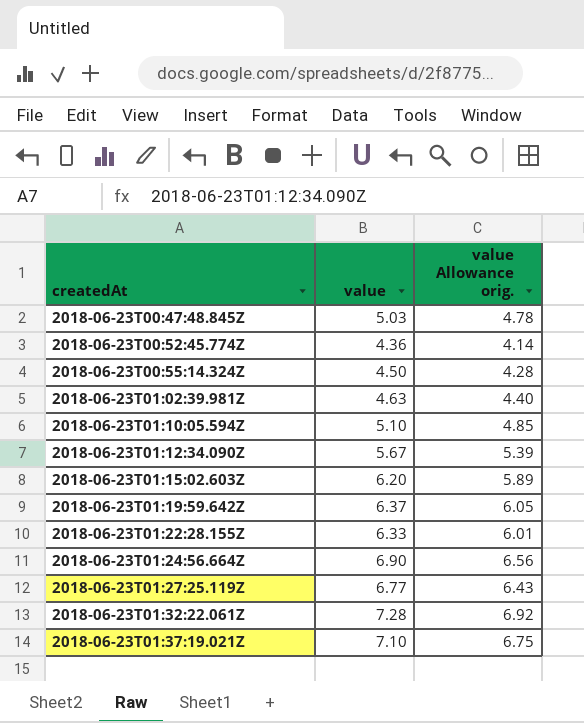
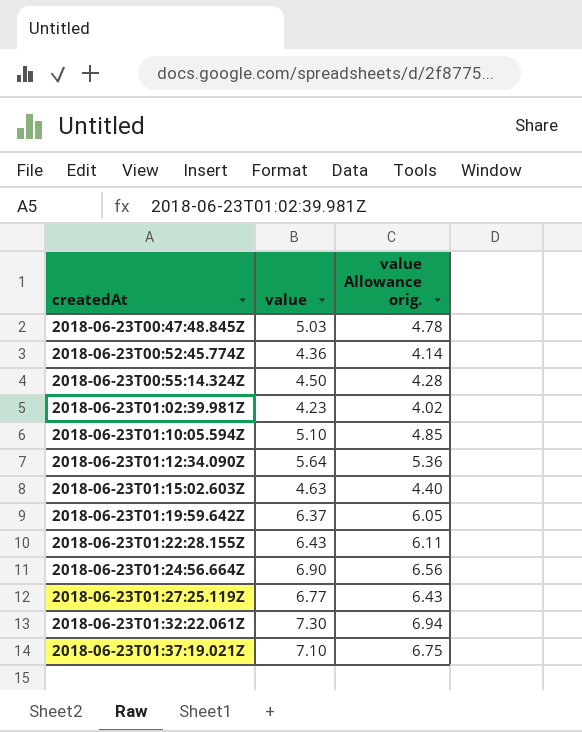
2018-06-23T01:02:39.981Z | value: 4.63 -> 4.23
2018-06-23T01:02:39.981Z | value Allowance orig.: 4.40 -> 4.02
2018-06-23T01:12:34.090Z | value: 5.67 -> 5.64
2018-06-23T01:12:34.090Z | value Allowance orig.: 5.39 -> 5.36
2018-06-23T01:15:02.603Z | value: 6.20 -> 4.63
2018-06-23T01:15:02.603Z | value Allowance orig.: 5.89 -> 4.40
2018-06-23T01:22:28.155Z | value: 6.33 -> 6.43
2018-06-23T01:22:28.155Z | value Allowance orig.: 6.01 -> 6.11
2018-06-23T01:32:22.061Z | value: 7.28 -> 7.30
2018-06-23T01:32:22.061Z | value Allowance orig.: 6.92 -> 6.94

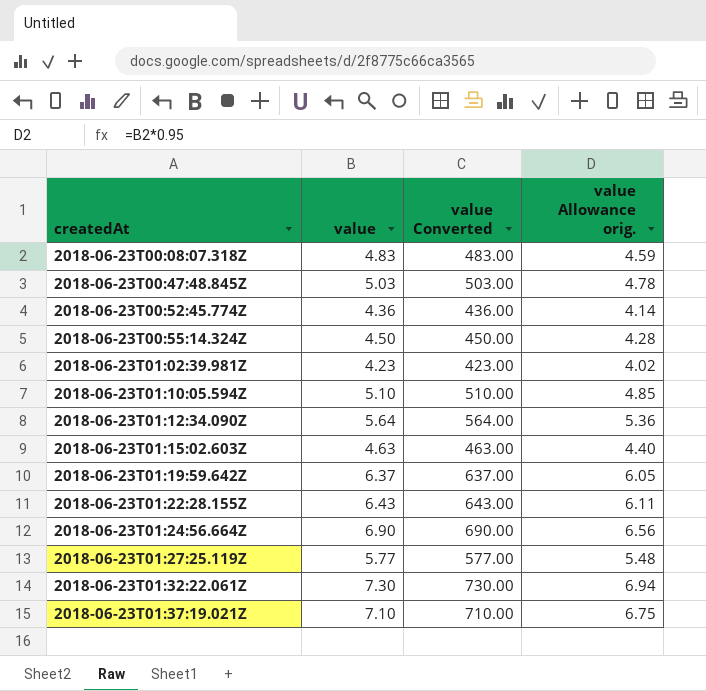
column value Converted | formula: none -> [value] * 100
row 2018-06-23T00:08:07.318Z: none -> 4.83 | 483.00 | 4.59
2018-06-23T01:27:25.119Z | value: 6.77 -> 5.77
2018-06-23T01:27:25.119Z | value Allowance orig.: 6.43 -> 5.48

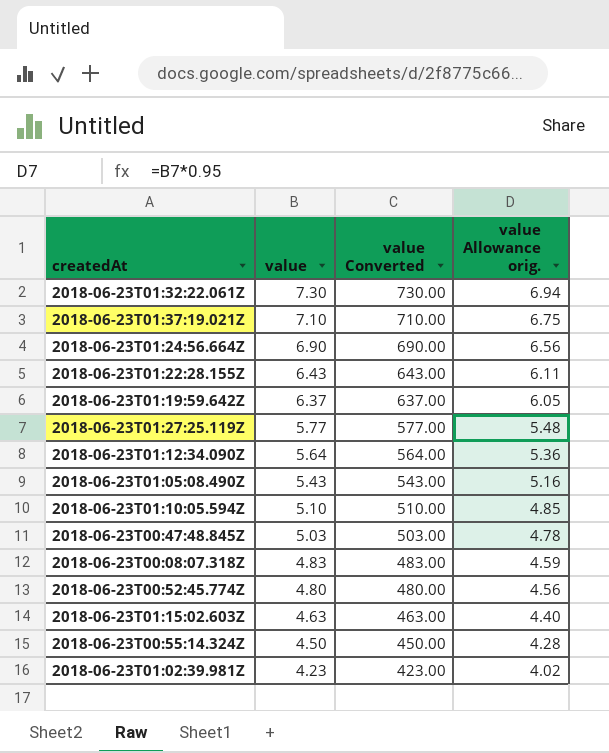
row order: createdAt ascending -> value descending
row 2018-06-23T01:05:08.490Z: none -> 5.43 | 543.00 | 5.16
2018-06-23T00:52:45.774Z | value: 4.36 -> 4.80
2018-06-23T00:52:45.774Z | value Converted: 436.00 -> 480.00
2018-06-23T00:52:45.774Z | value Allowance orig.: 4.14 -> 4.56

